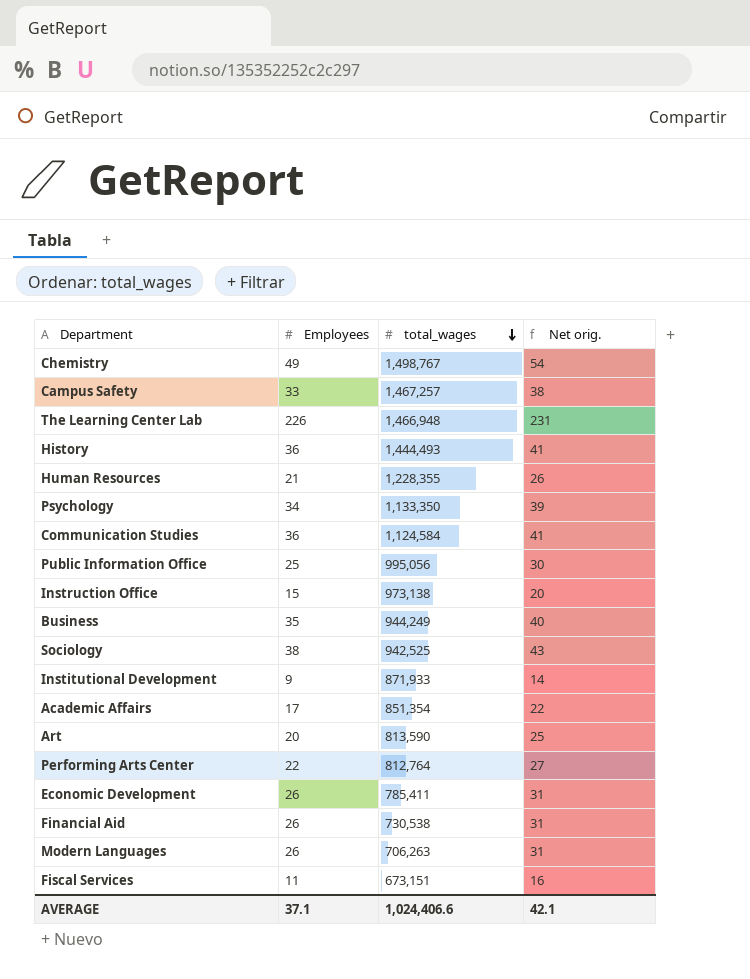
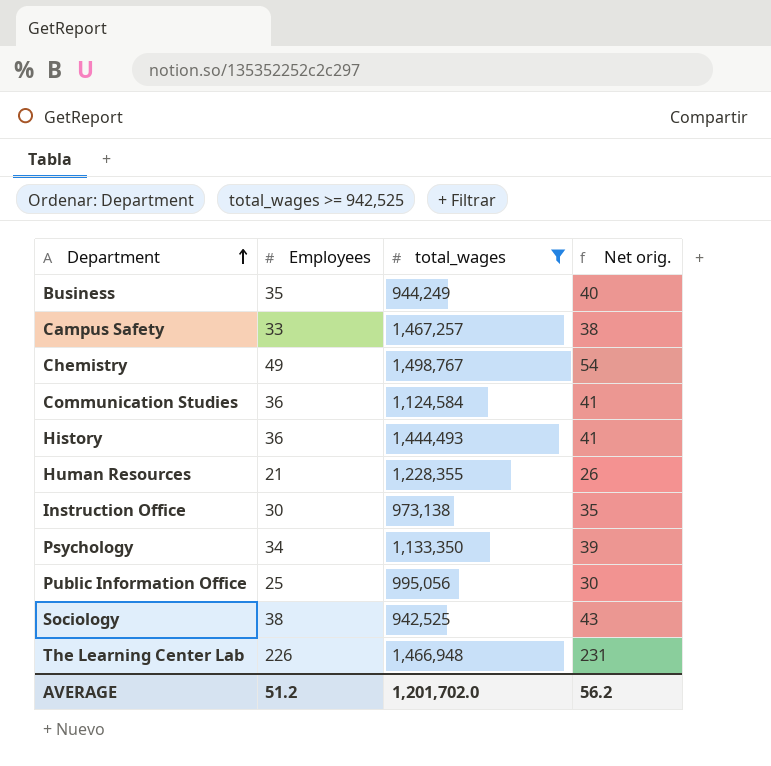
filter: none -> total_wages >= 942,525
row order: total_wages descending -> Department ascending
Instruction Office | Employees: 15 -> 30
Instruction Office | Net orig.: 20 -> 35
AVERAGE | Employees: 37.1 -> 51.2
AVERAGE | total_wages: 1,024,406.6 -> 1,201,702.0
AVERAGE | Net orig.: 42.1 -> 56.2

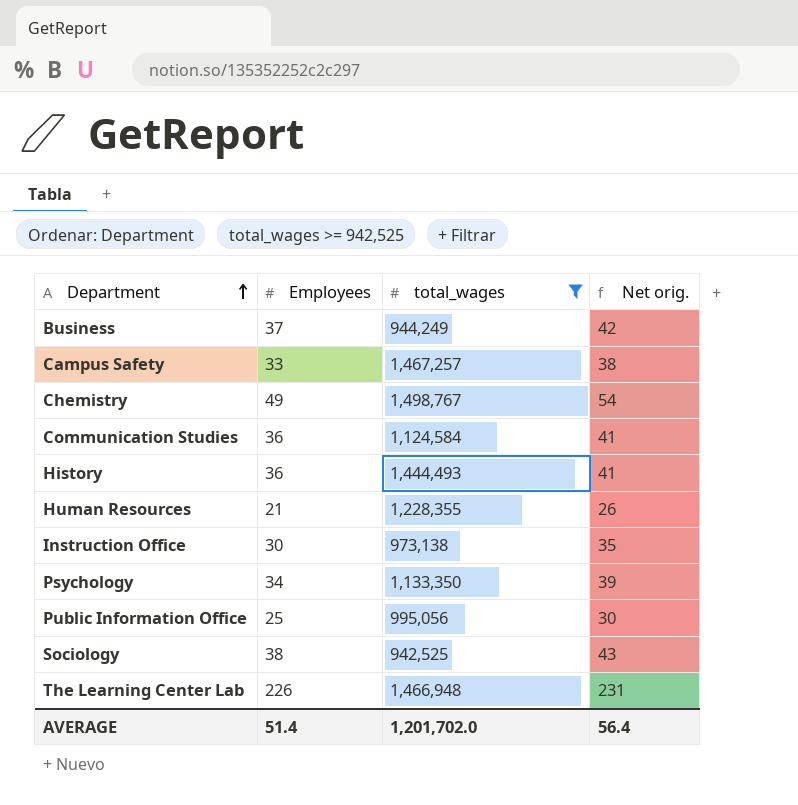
Business | Employees: 35 -> 37
Business | Net orig.: 40 -> 42
AVERAGE | Employees: 51.2 -> 51.4
AVERAGE | Net orig.: 56.2 -> 56.4

